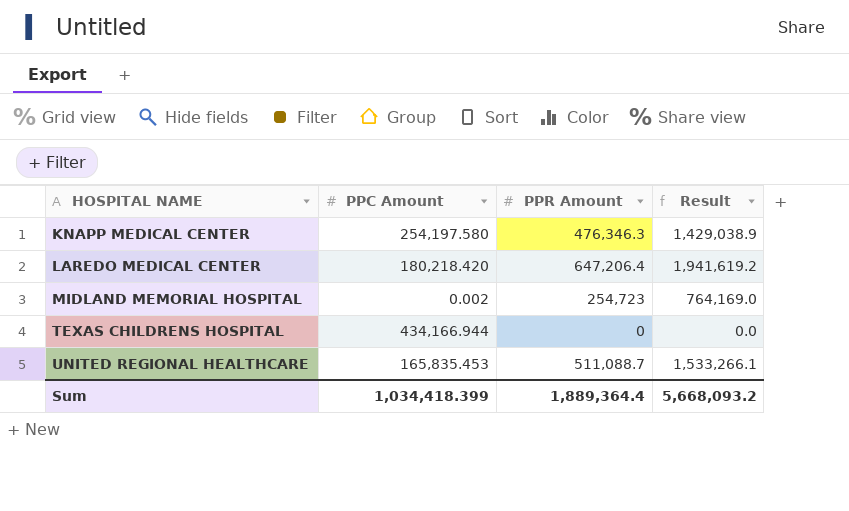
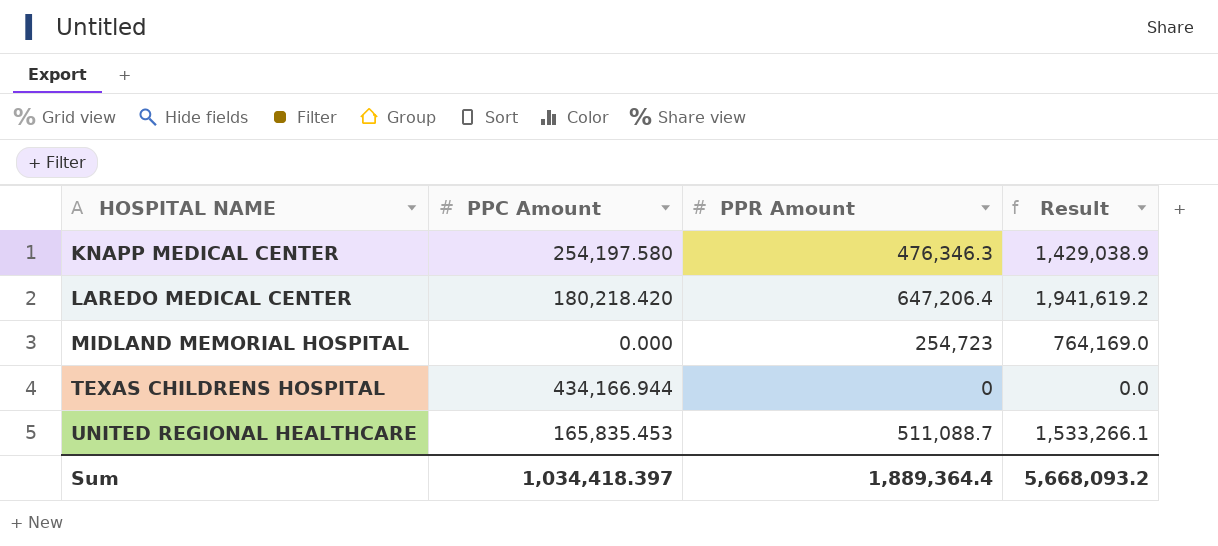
MIDLAND MEMORIAL HOSPITAL | PPC Amount: 0.002 -> 0.000
Sum | PPC Amount: 1,034,418.399 -> 1,034,418.397

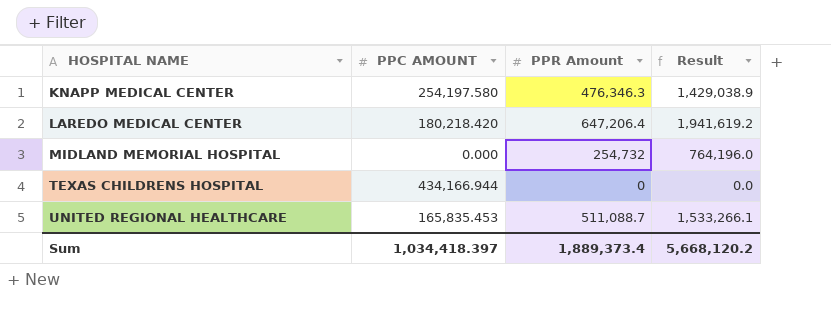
column name: PPC Amount -> PPC AMOUNT
MIDLAND MEMORIAL HOSPITAL | PPR Amount: 254,723 -> 254,732
MIDLAND MEMORIAL HOSPITAL | Result: 764,169.0 -> 764,196.0
Sum | PPR Amount: 1,889,364.4 -> 1,889,373.4
Sum | Result: 5,668,093.2 -> 5,668,120.2

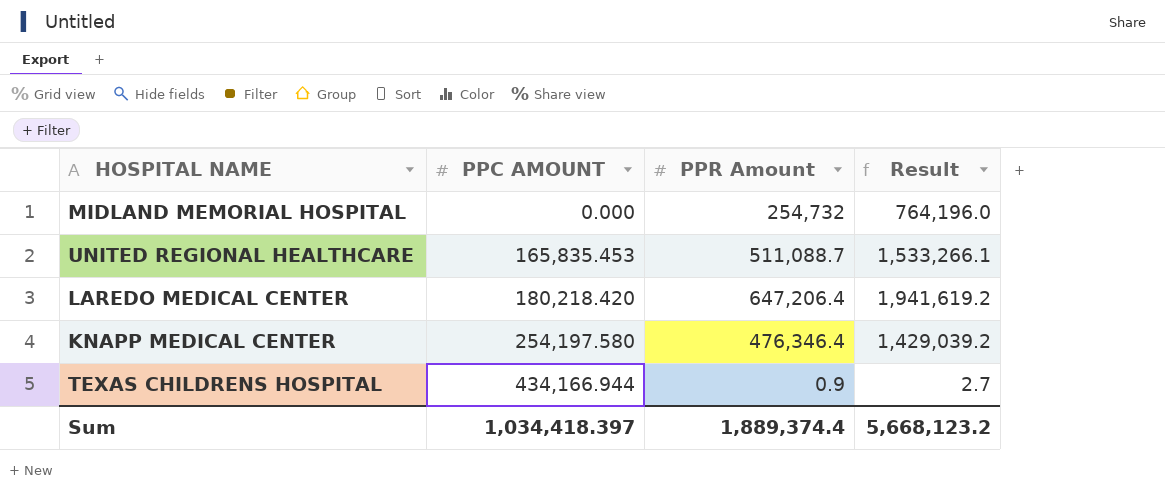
row order: HOSPITAL NAME ascending -> PPC AMOUNT ascending
KNAPP MEDICAL CENTER | PPR Amount: 476,346.3 -> 476,346.4
KNAPP MEDICAL CENTER | Result: 1,429,038.9 -> 1,429,039.2
TEXAS CHILDRENS HOSPITAL | PPR Amount: 0 -> 0.9
TEXAS CHILDRENS HOSPITAL | Result: 0.0 -> 2.7
Sum | PPR Amount: 1,889,373.4 -> 1,889,374.4
Sum | Result: 5,668,120.2 -> 5,668,123.2

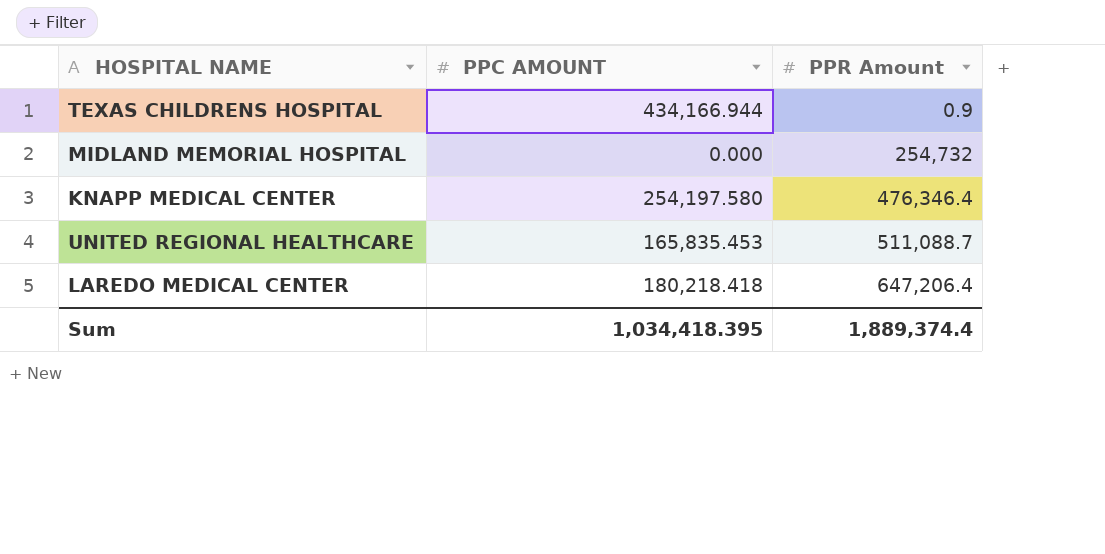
row order: PPC AMOUNT ascending -> PPR Amount ascending
column Result | formula: [PPR Amount] * 3 -> none
LAREDO MEDICAL CENTER | PPC AMOUNT: 180,218.420 -> 180,218.418
Sum | PPC AMOUNT: 1,034,418.397 -> 1,034,418.395

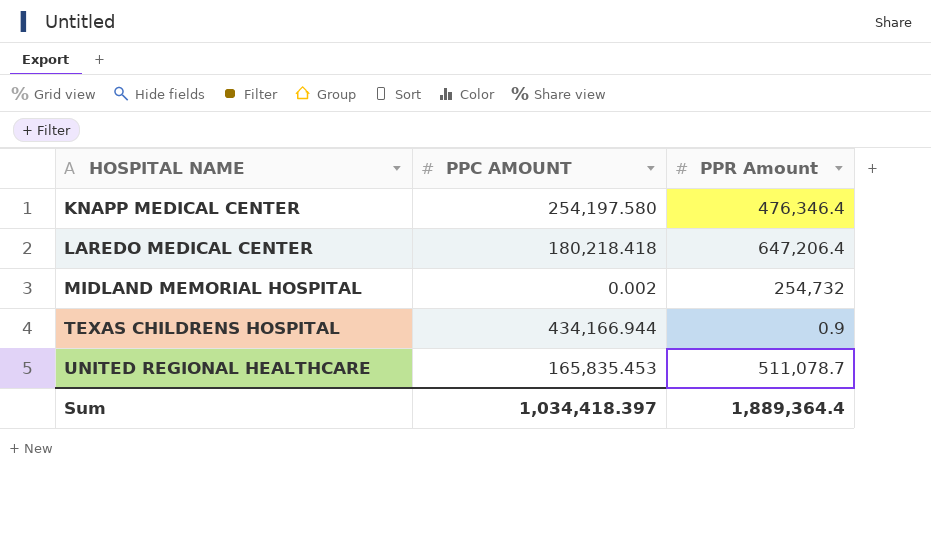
row order: PPR Amount ascending -> HOSPITAL NAME ascending
MIDLAND MEMORIAL HOSPITAL | PPC AMOUNT: 0.000 -> 0.002
UNITED REGIONAL HEALTHCARE | PPR Amount: 511,088.7 -> 511,078.7
Sum | PPC AMOUNT: 1,034,418.395 -> 1,034,418.397
Sum | PPR Amount: 1,889,374.4 -> 1,889,364.4

